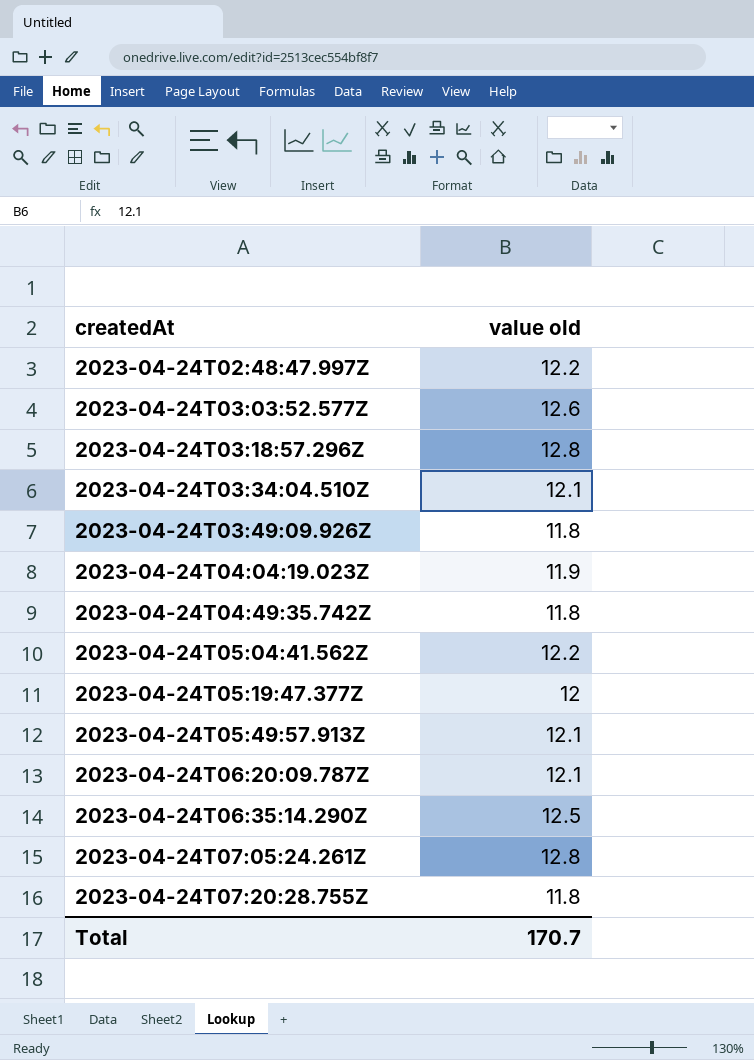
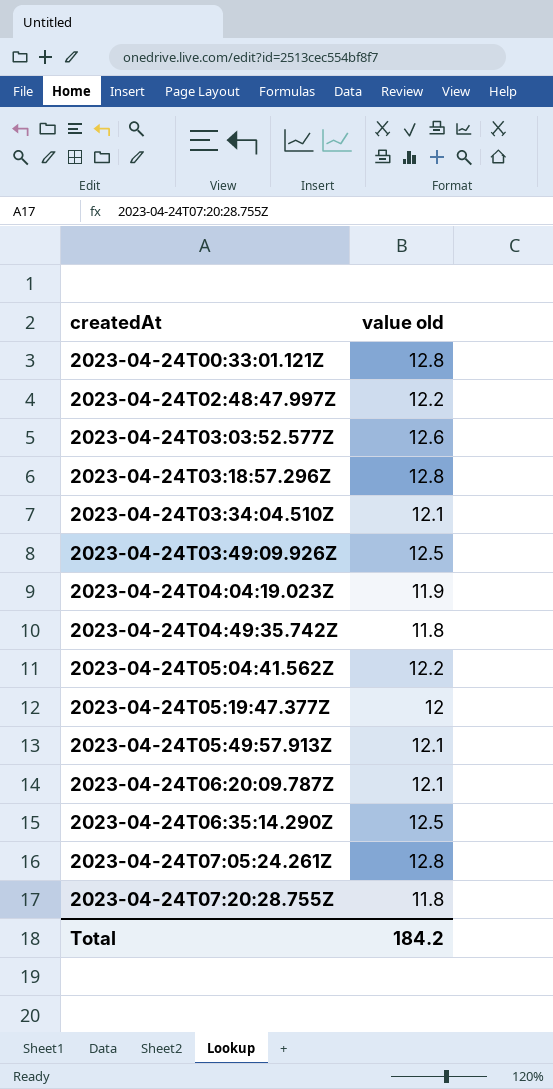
row 2023-04-24T00:33:01.121Z: none -> 12.8
2023-04-24T03:49:09.926Z | value old: 11.8 -> 12.5
Total | value old: 170.7 -> 184.2

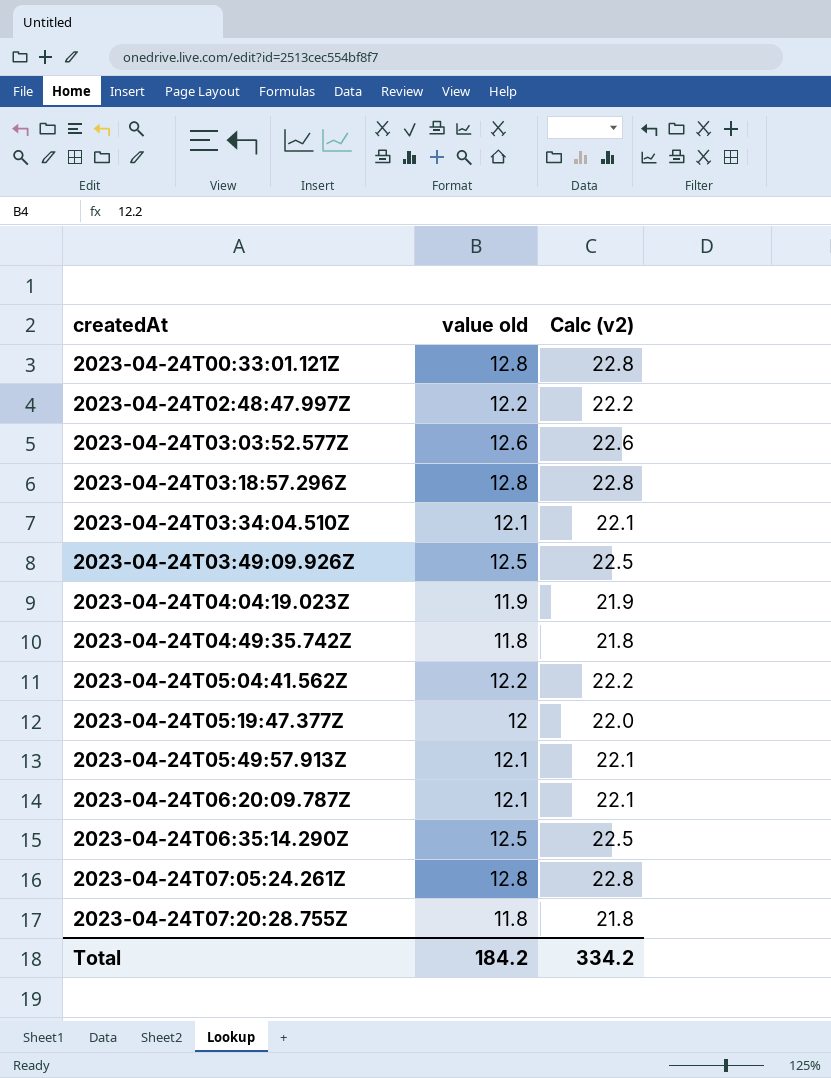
column Calc (v2) | formula: none -> [value old] + 10

